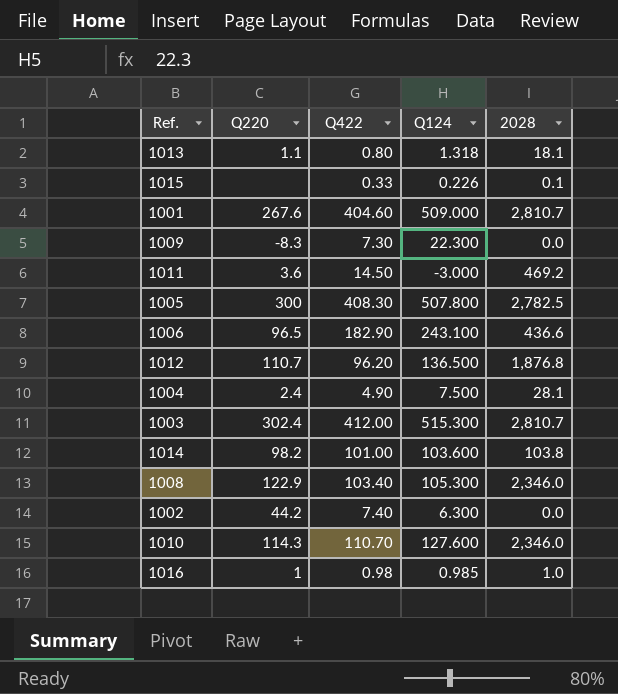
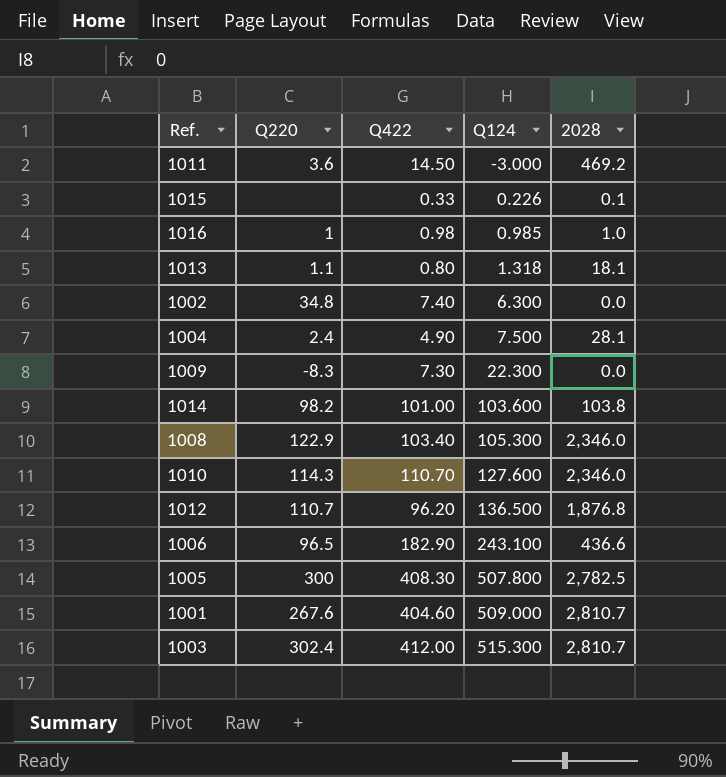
row order: none -> Q124 ascending
1002 | Q220: 44.2 -> 34.8

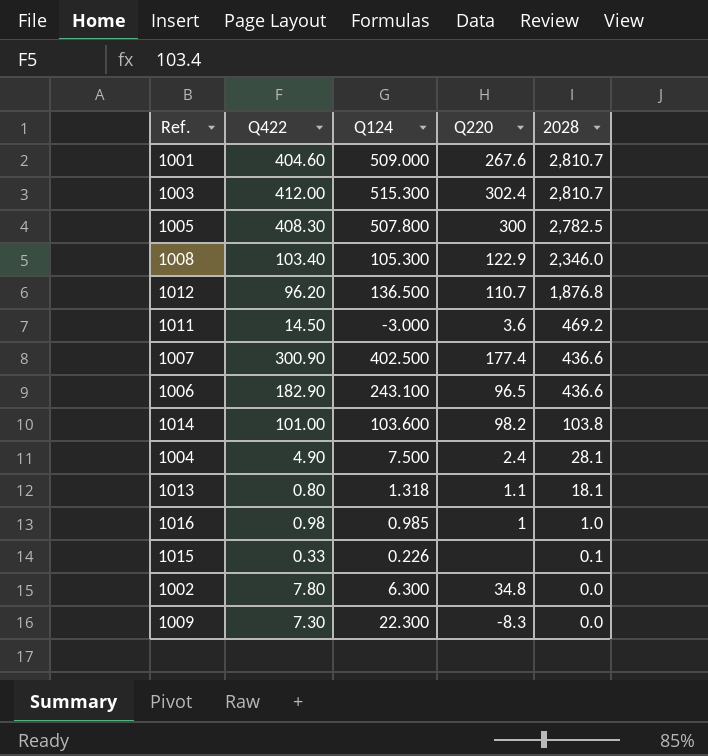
row order: Q124 ascending -> 2028 descending
column Q220 | position: 2 -> 4
row 1010: 114.3 | 110.70 | 127.600 | 2,346.0 -> none
row 1007: none -> 300.90 | 402.500 | 177.4 | 436.6
1002 | Q422: 7.40 -> 7.80

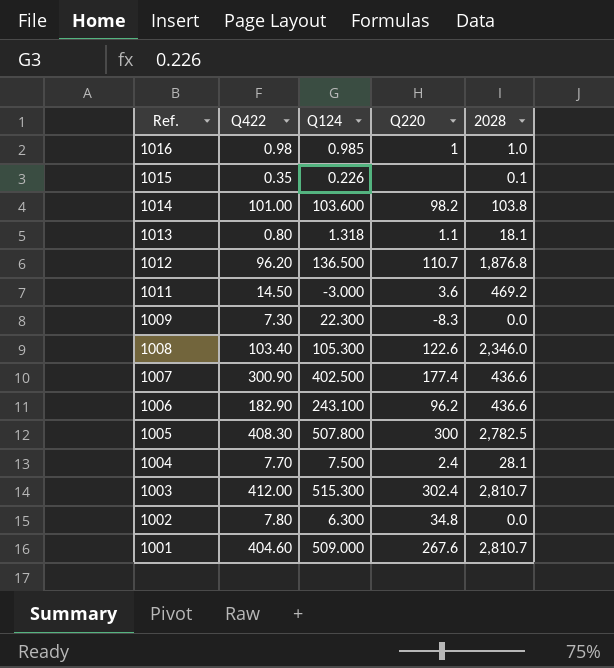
row order: 2028 descending -> Ref. descending
1015 | Q422: 0.33 -> 0.35
1008 | Q220: 122.9 -> 122.6
1006 | Q220: 96.5 -> 96.2
1004 | Q422: 4.90 -> 7.70

